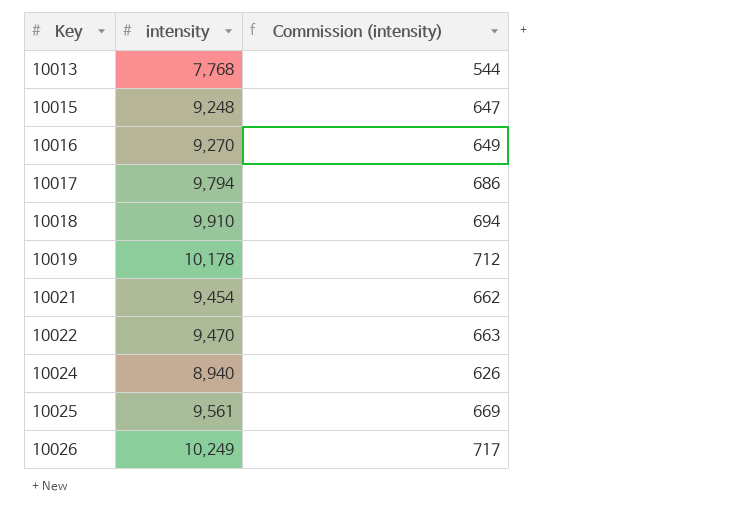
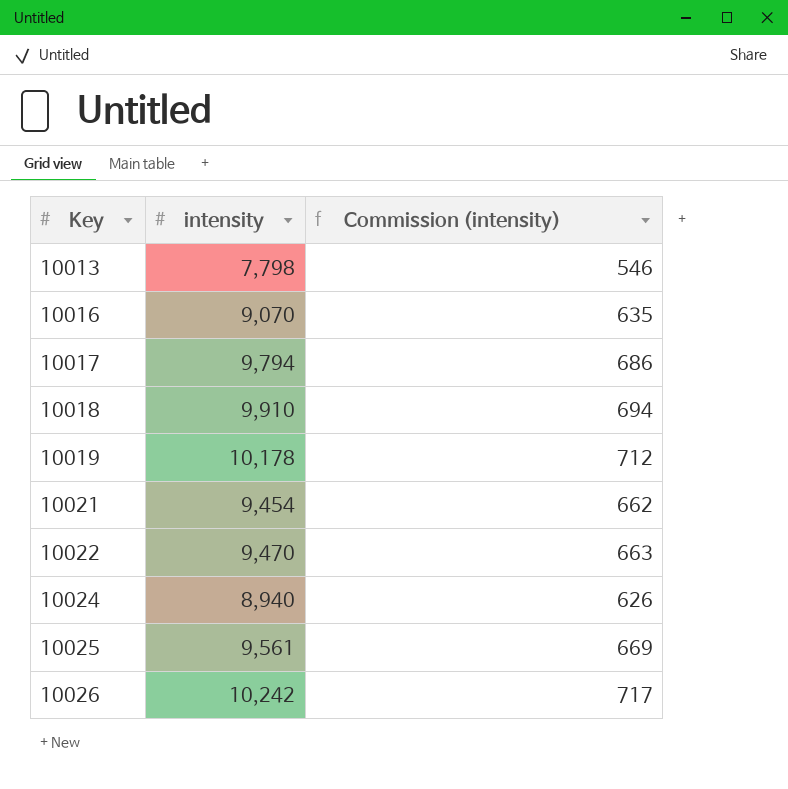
row 10015: 9,248 | 647 -> none
10013 | intensity: 7,768 -> 7,798
10013 | Commission (intensity): 544 -> 546
10016 | intensity: 9,270 -> 9,070
10016 | Commission (intensity): 649 -> 635
10026 | intensity: 10,249 -> 10,242

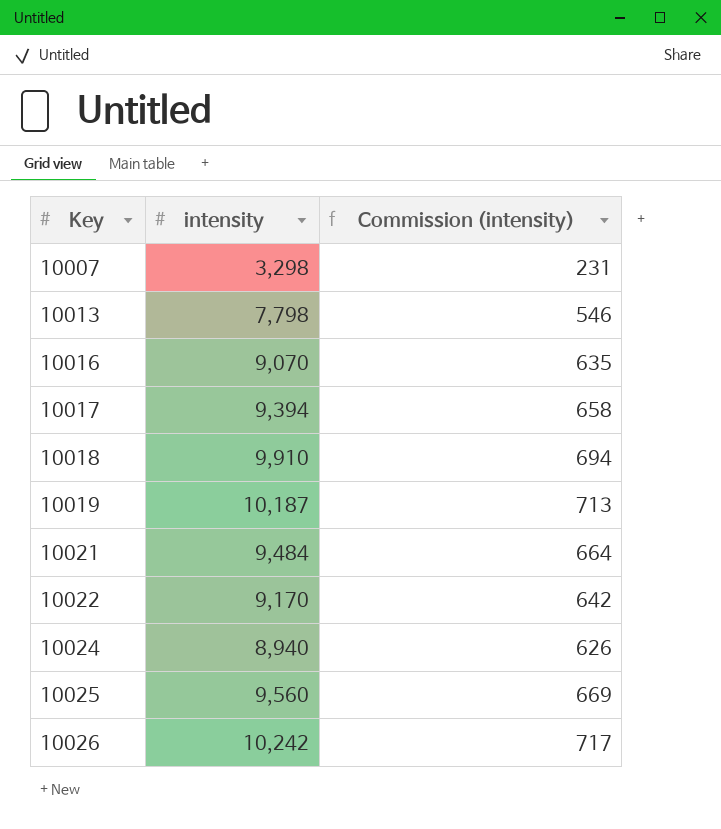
row 10007: none -> 3,298 | 231
10017 | intensity: 9,794 -> 9,394
10017 | Commission (intensity): 686 -> 658
10019 | intensity: 10,178 -> 10,187
10019 | Commission (intensity): 712 -> 713
10021 | intensity: 9,454 -> 9,484
10021 | Commission (intensity): 662 -> 664
10022 | intensity: 9,470 -> 9,170
10022 | Commission (intensity): 663 -> 642
10025 | intensity: 9,561 -> 9,560

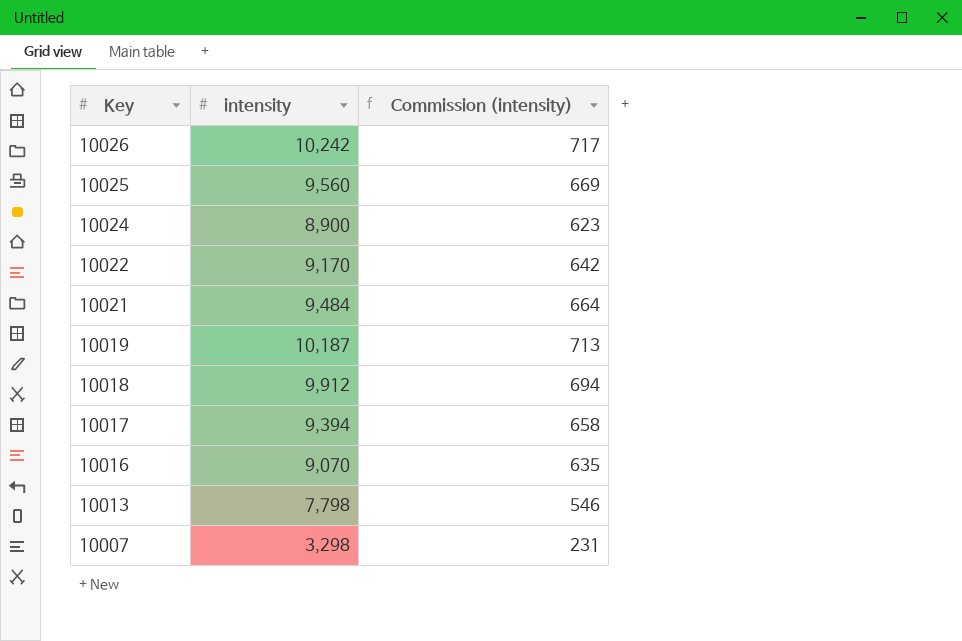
row order: Key ascending -> Key descending
10024 | intensity: 8,940 -> 8,900
10024 | Commission (intensity): 626 -> 623
10018 | intensity: 9,910 -> 9,912

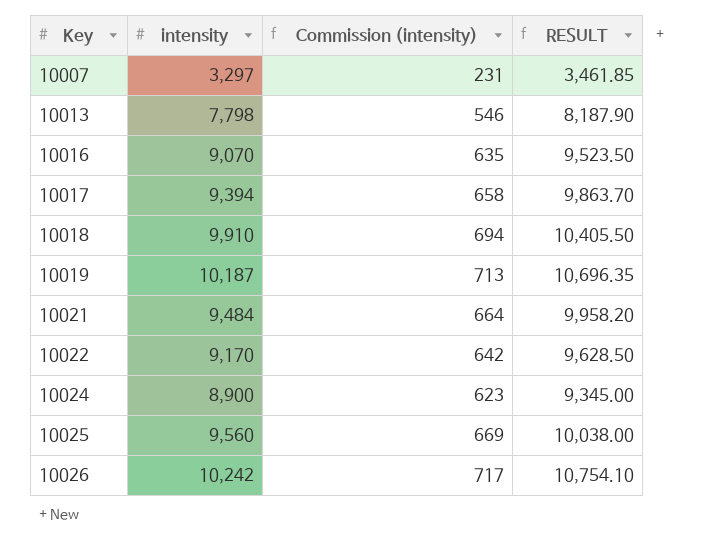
row order: Key descending -> Key ascending
column RESULT | formula: none -> [intensity] * 1.05
10007 | intensity: 3,298 -> 3,297
10018 | intensity: 9,912 -> 9,910

